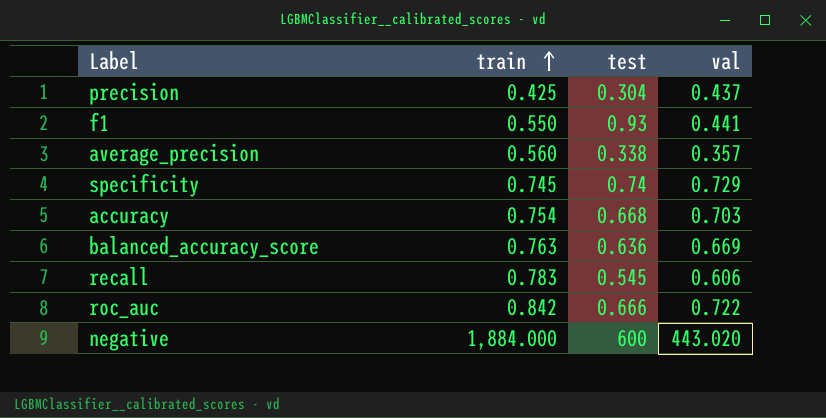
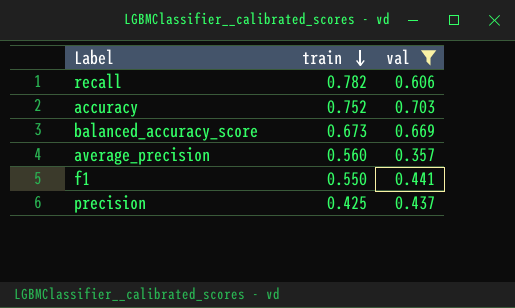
filter: none -> val <= 0.703
row order: train ascending -> train descending
column test | position: 3 -> none
recall | train: 0.783 -> 0.782
accuracy | train: 0.754 -> 0.752
balanced_accuracy_score | train: 0.763 -> 0.673

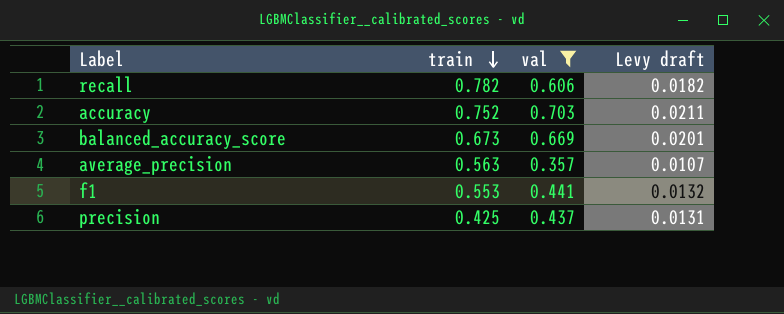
column Levy draft | formula: none -> [val] * 0.03
average_precision | train: 0.560 -> 0.563
f1 | train: 0.550 -> 0.553

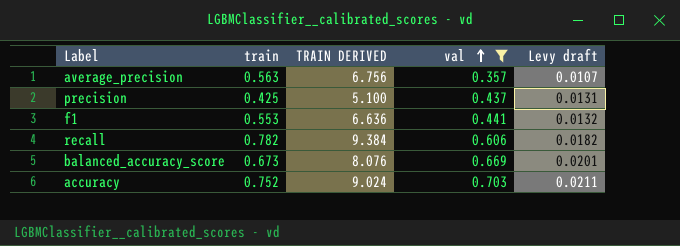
row order: train descending -> val ascending
column TRAIN DERIVED | formula: none -> [train] * 12

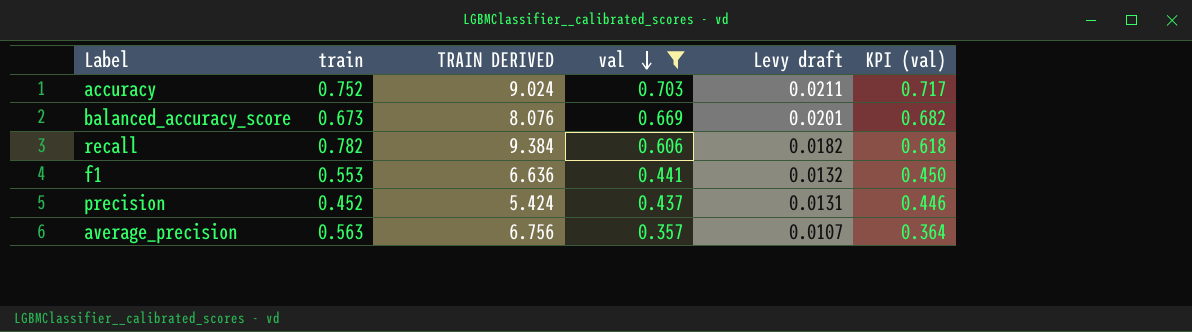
row order: val ascending -> val descending
column KPI (val) | formula: none -> [val] * 1.02
precision | train: 0.425 -> 0.452
precision | TRAIN DERIVED: 5.100 -> 5.424

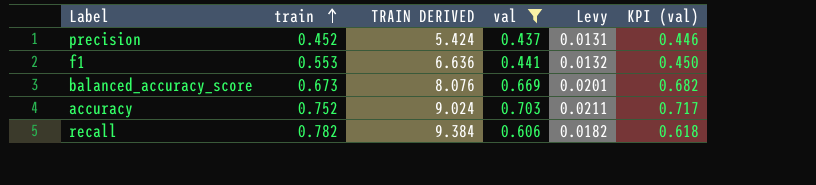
row order: val descending -> train ascending
column name: Levy draft -> Levy
row average_precision: 0.563 | 6.756 | 0.357 | 0.0107 | 0.364 -> none

